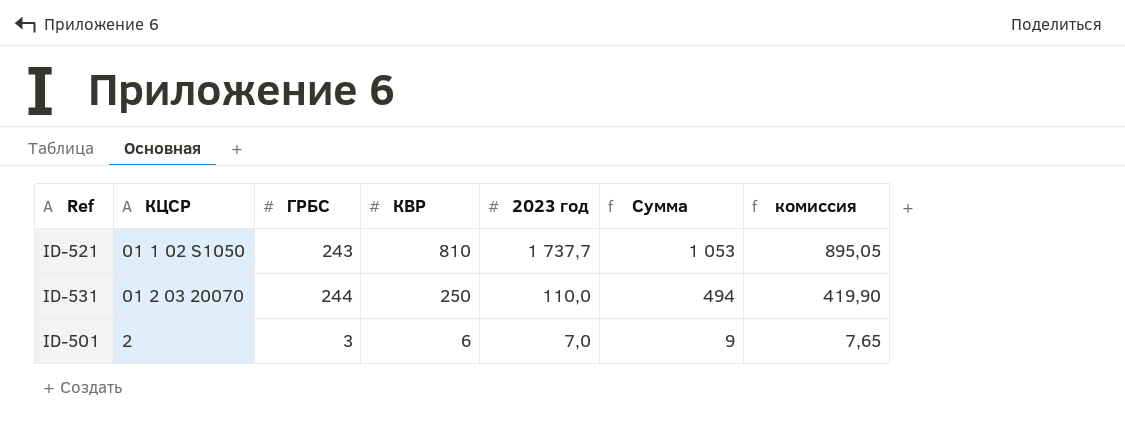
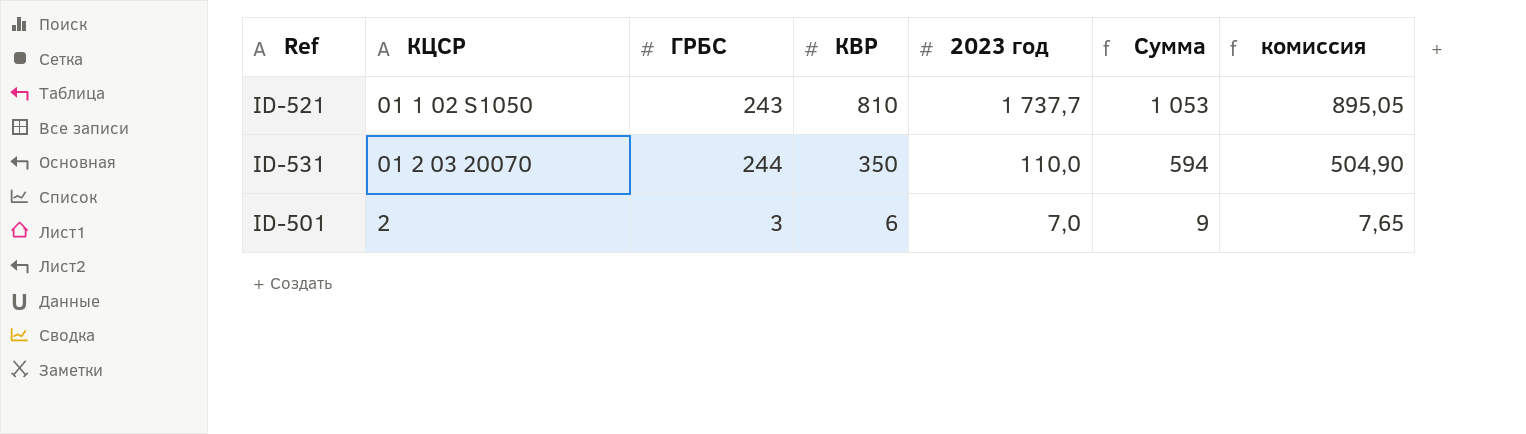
ID-531 | КВР: 250 -> 350
ID-531 | Сумма: 494 -> 594
ID-531 | комиссия: 419,90 -> 504,90

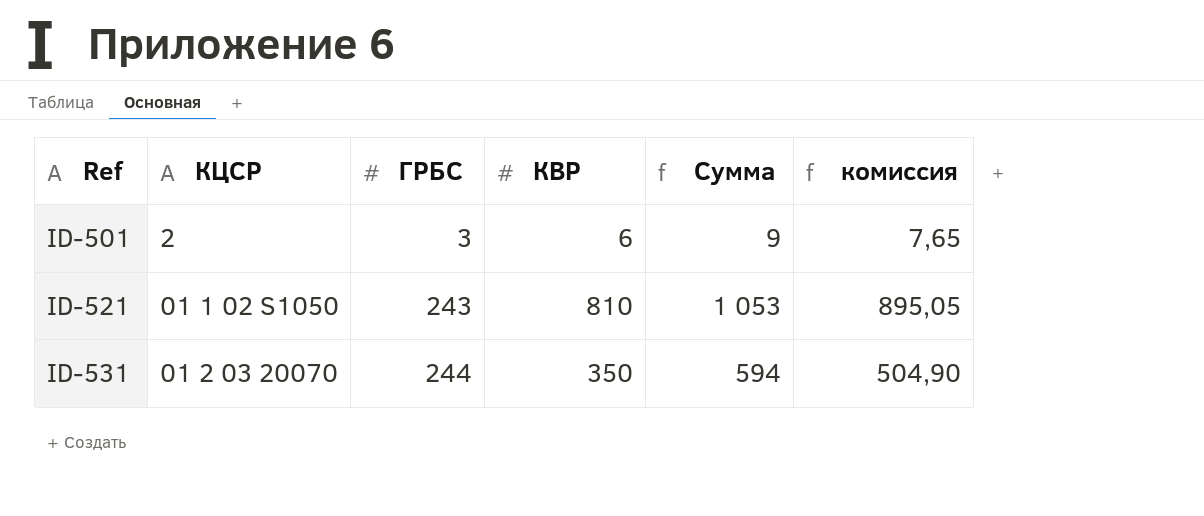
row order: КЦСР ascending -> Ref ascending
column 2023 год | position: 5 -> none

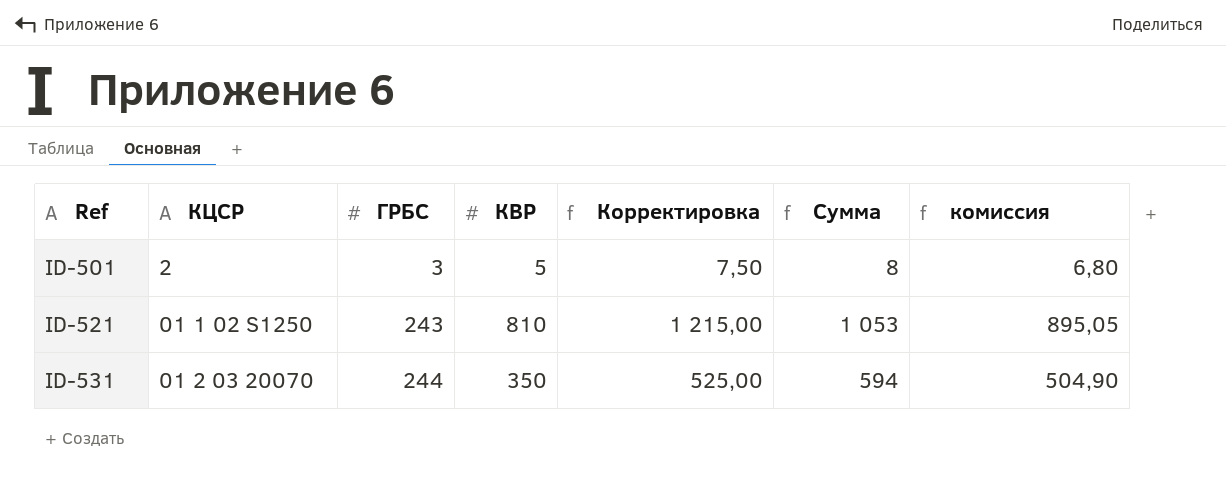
column Корректировка | formula: none -> [КВР] * 1,5
ID-501 | КВР: 6 -> 5
ID-501 | Сумма: 9 -> 8
ID-501 | комиссия: 7,65 -> 6,80
ID-521 | КЦСР: 01 1 02 S1050 -> 01 1 02 S1250

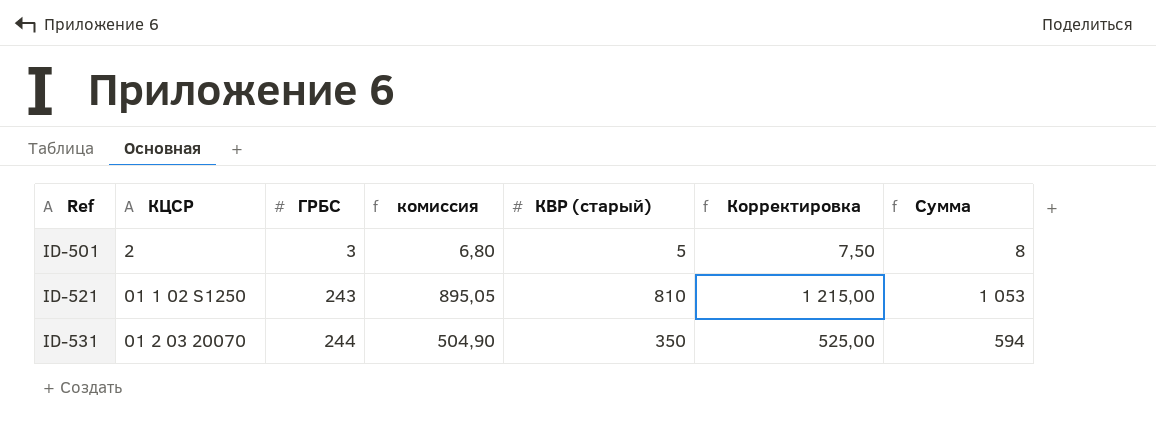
column комиссия | position: 7 -> 4
column name: КВР -> КВР (старый)

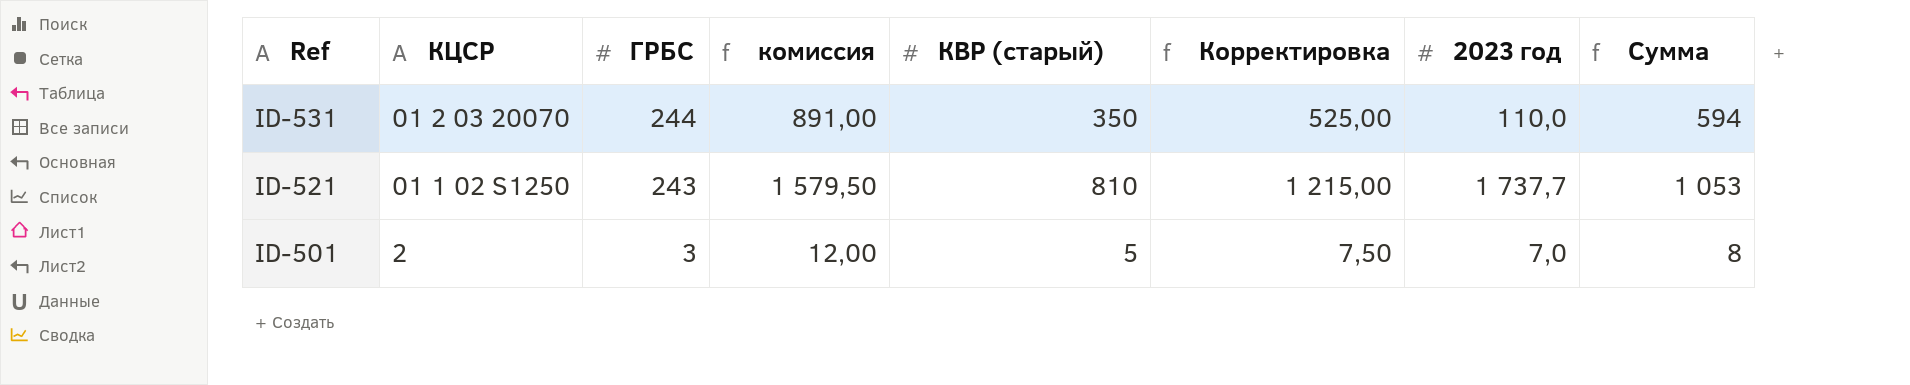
row order: Ref ascending -> Ref descending
column комиссия | formula: [Сумма] * 0,85 -> [Сумма] * 1,5
column 2023 год | position: none -> 7

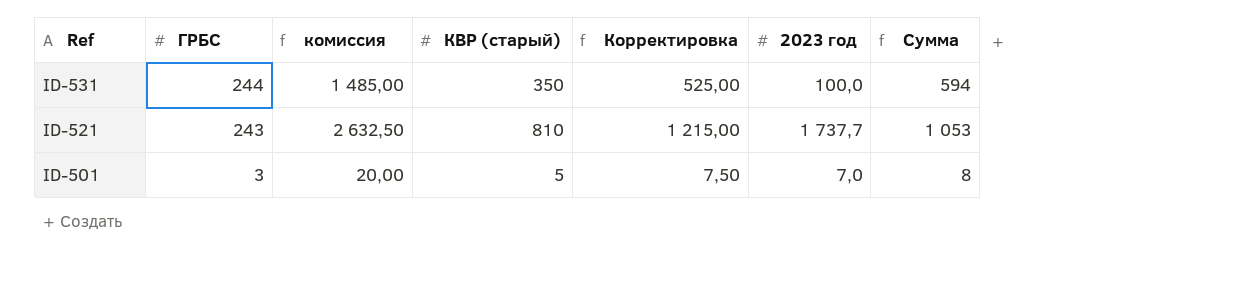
column КЦСР | position: 2 -> none
column комиссия | formula: [Сумма] * 1,5 -> [Сумма] * 2,5
ID-531 | 2023 год: 110,0 -> 100,0

